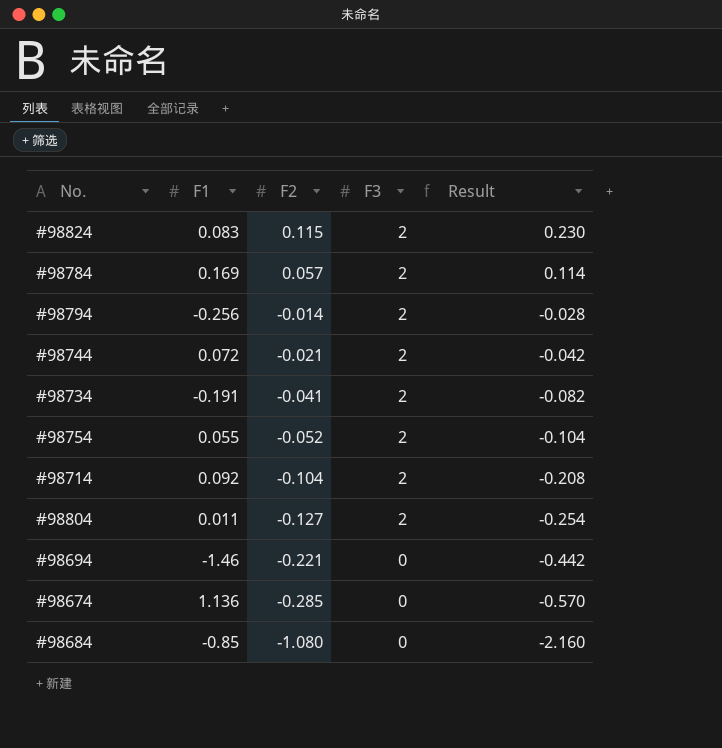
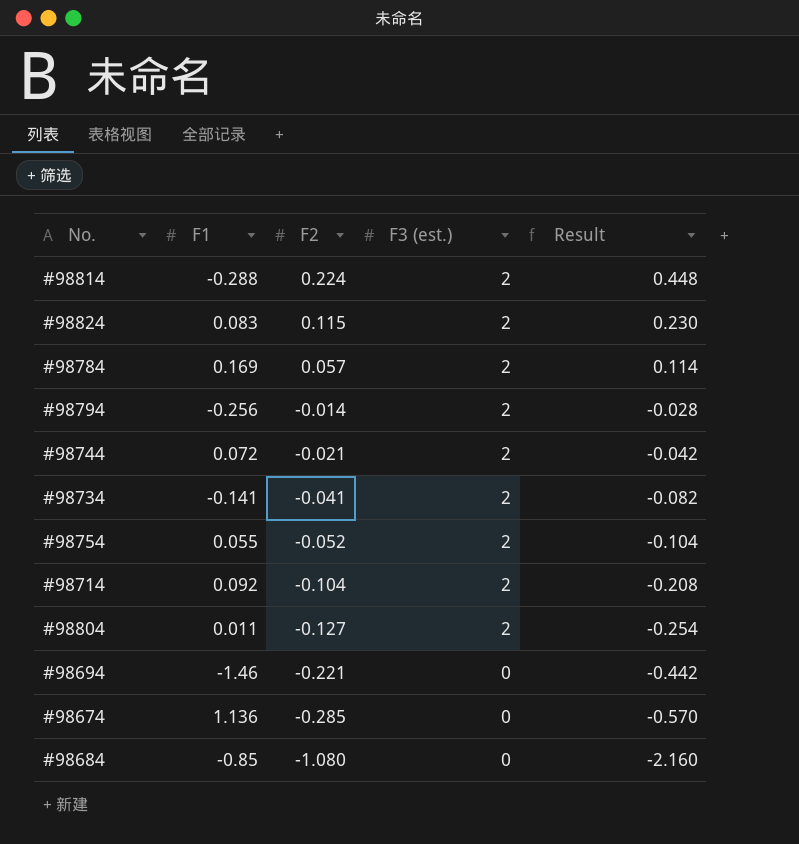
column name: F3 -> F3 (est.)
row #98814: none -> -0.288 | 0.224 | 2 | 0.448
#98734 | F1: -0.191 -> -0.141

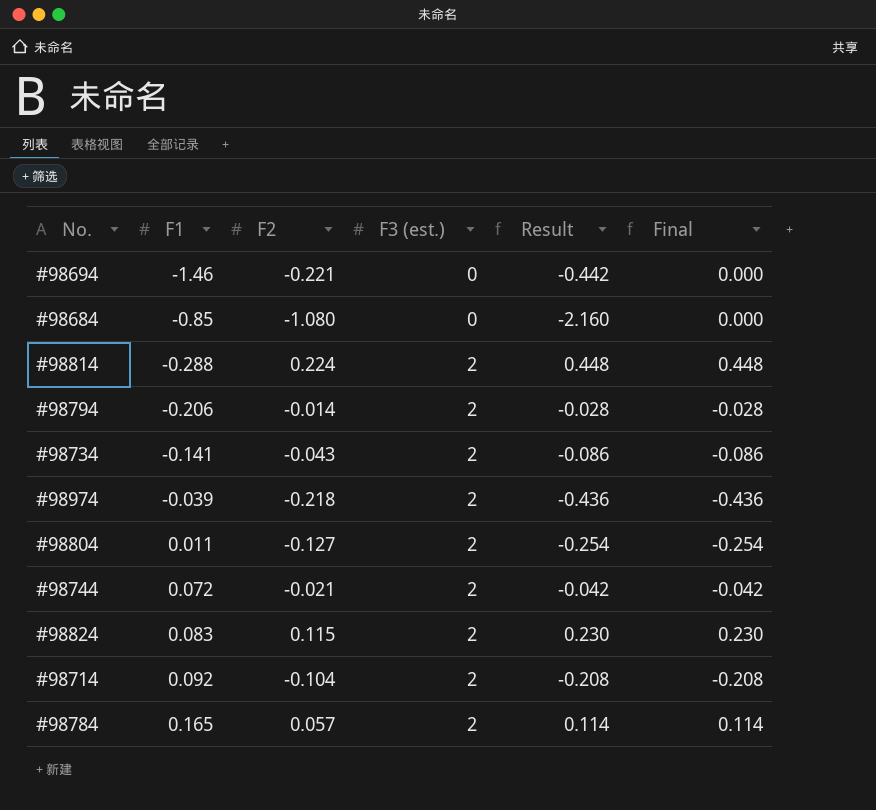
row order: F2 descending -> F1 ascending
column Final | formula: none -> [F2] * [F3 (est.)]
row #98754: 0.055 | -0.052 | 2 | -0.104 -> none
row #98674: 1.136 | -0.285 | 0 | -0.570 -> none
#98794 | F1: -0.256 -> -0.206
#98734 | F2: -0.041 -> -0.043
#98734 | Result: -0.082 -> -0.086
row #98974: none -> -0.039 | -0.218 | 2 | -0.436 | -0.436
#98784 | F1: 0.169 -> 0.165

